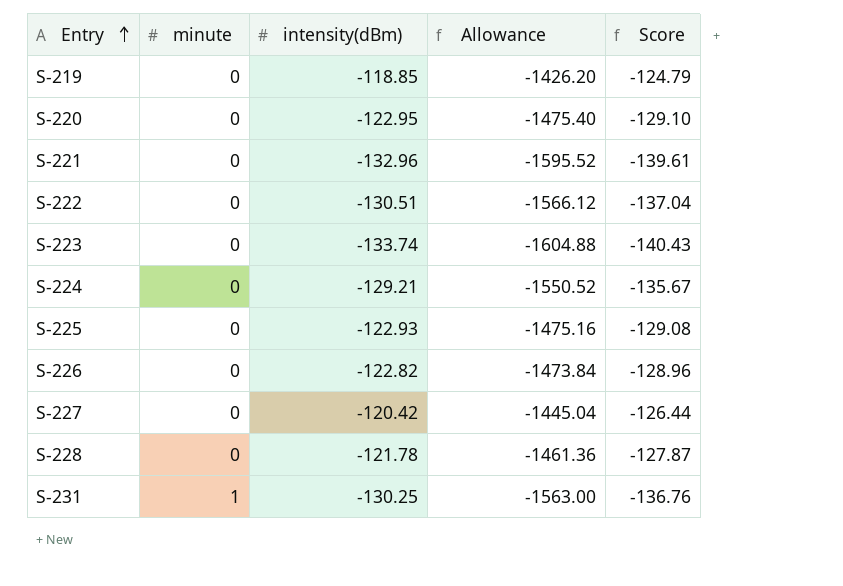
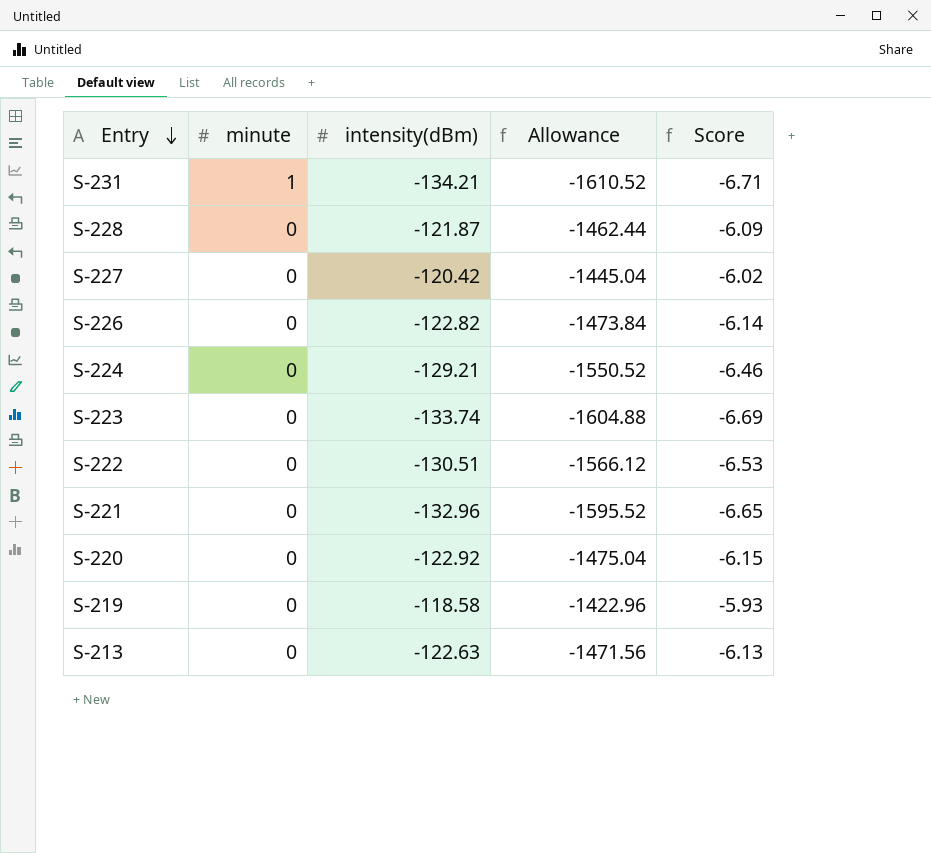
row order: Entry ascending -> Entry descending
column Score | formula: [intensity(dBm)] * 1.05 -> [intensity(dBm)] * 0.05
row S-225: 0 | -122.93 | -1475.16 | -129.08 -> none
S-231 | intensity(dBm): -130.25 -> -134.21
S-231 | Allowance: -1563.00 -> -1610.52
S-228 | intensity(dBm): -121.78 -> -121.87
S-228 | Allowance: -1461.36 -> -1462.44
S-220 | intensity(dBm): -122.95 -> -122.92
S-220 | Allowance: -1475.40 -> -1475.04
S-219 | intensity(dBm): -118.85 -> -118.58
S-219 | Allowance: -1426.20 -> -1422.96
row S-213: none -> 0 | -122.63 | -1471.56 | -6.13

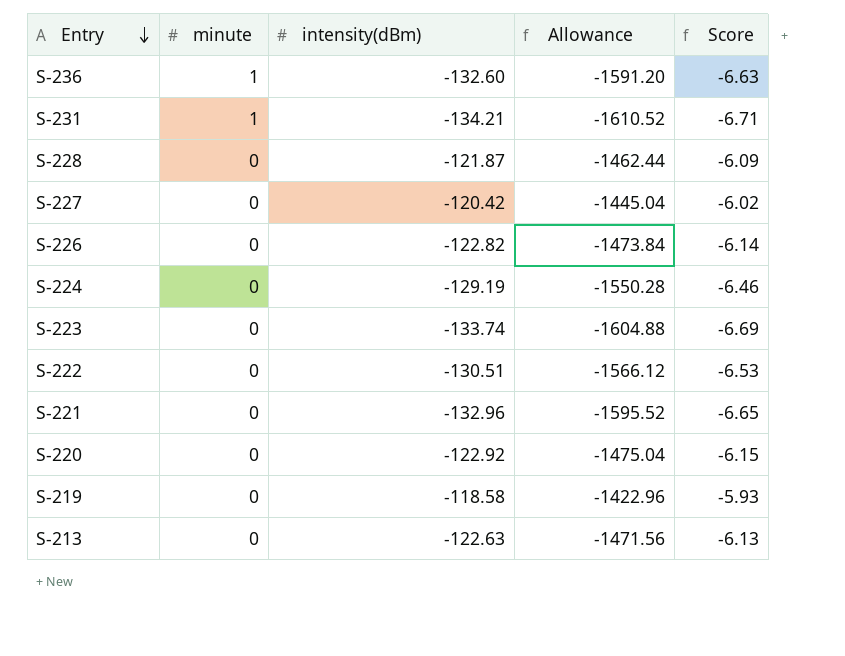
row S-236: none -> 1 | -132.60 | -1591.20 | -6.63
S-224 | intensity(dBm): -129.21 -> -129.19
S-224 | Allowance: -1550.52 -> -1550.28

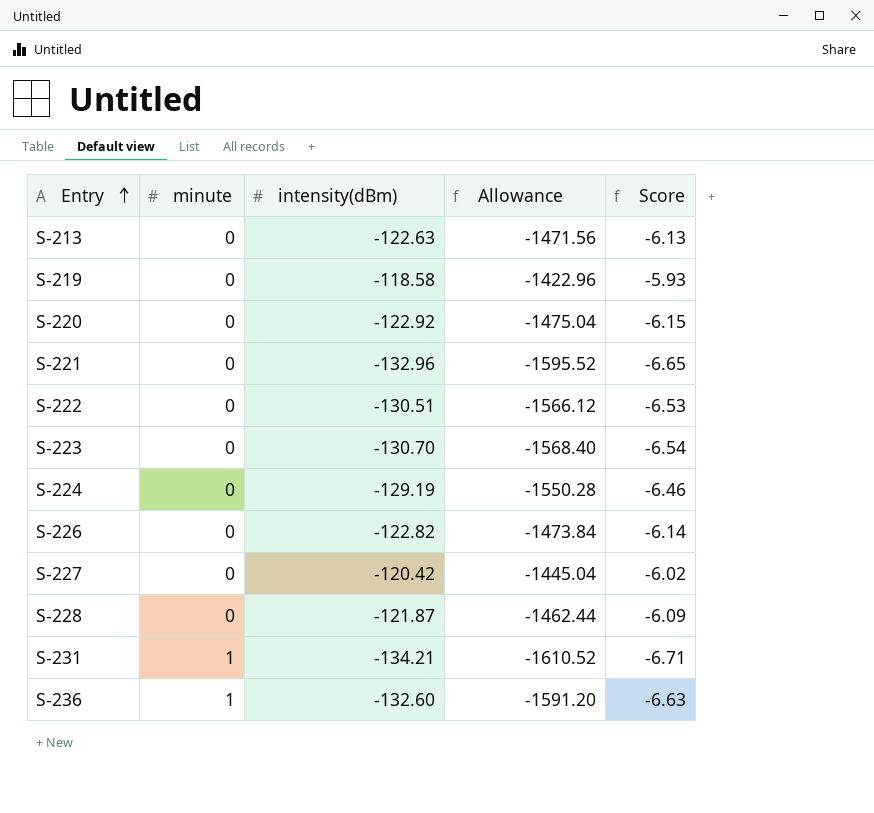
row order: Entry descending -> Entry ascending
S-223 | intensity(dBm): -133.74 -> -130.70
S-223 | Allowance: -1604.88 -> -1568.40
S-223 | Score: -6.69 -> -6.54

